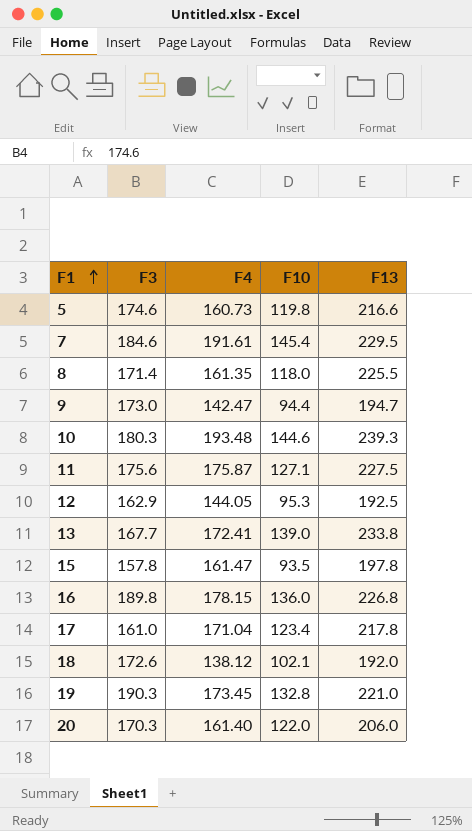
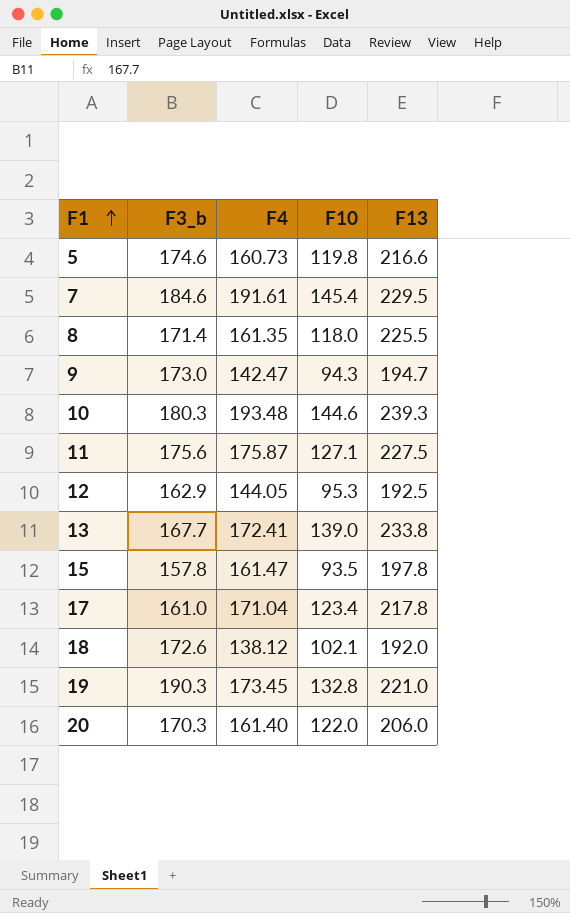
column name: F3 -> F3_b
row 16: 189.8 | 178.15 | 136.0 | 226.8 -> none
9 | F10: 94.4 -> 94.3

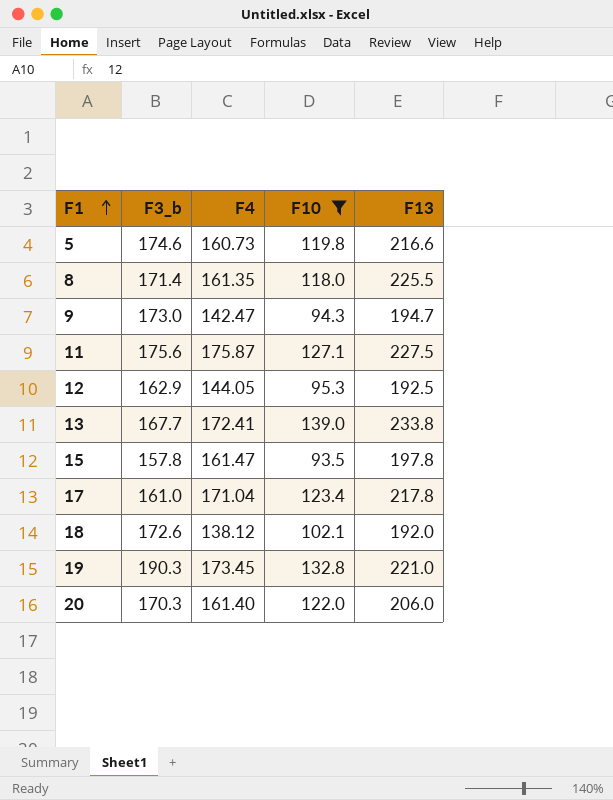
filter: none -> F10 <= 139.0

